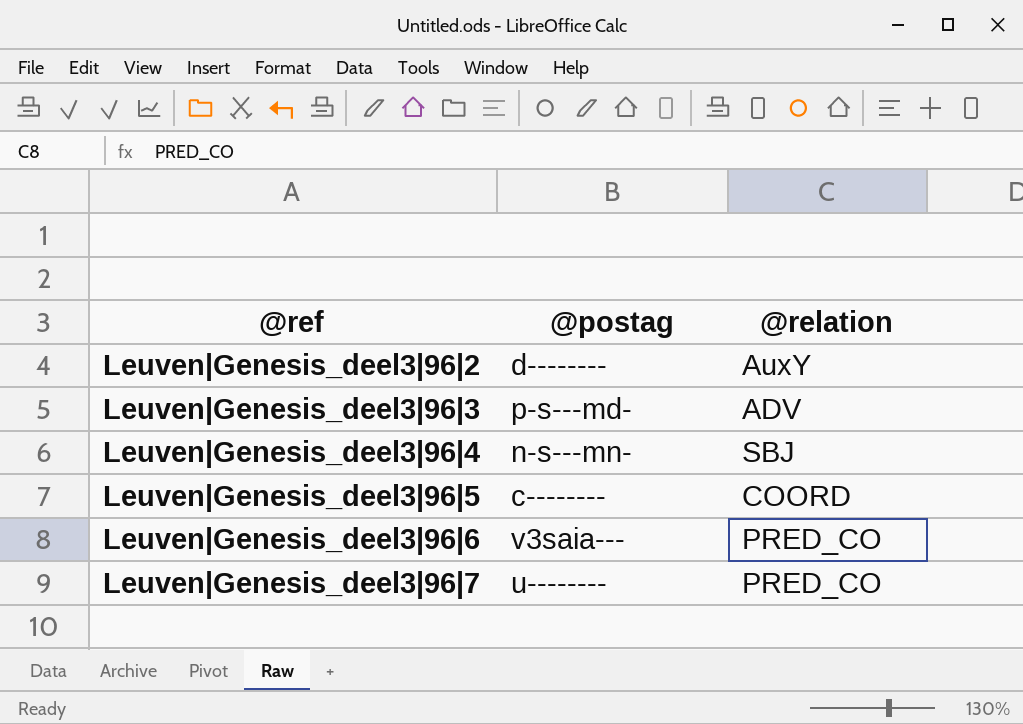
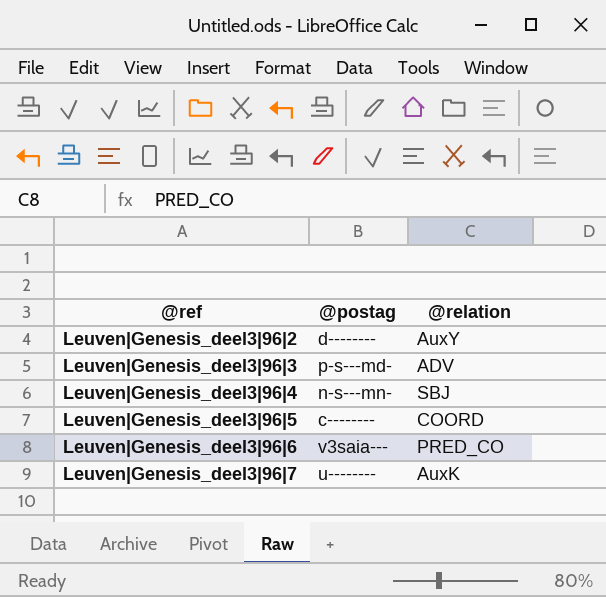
Leuven|Genesis_deel3|96|7 | @relation: PRED_CO -> AuxK

